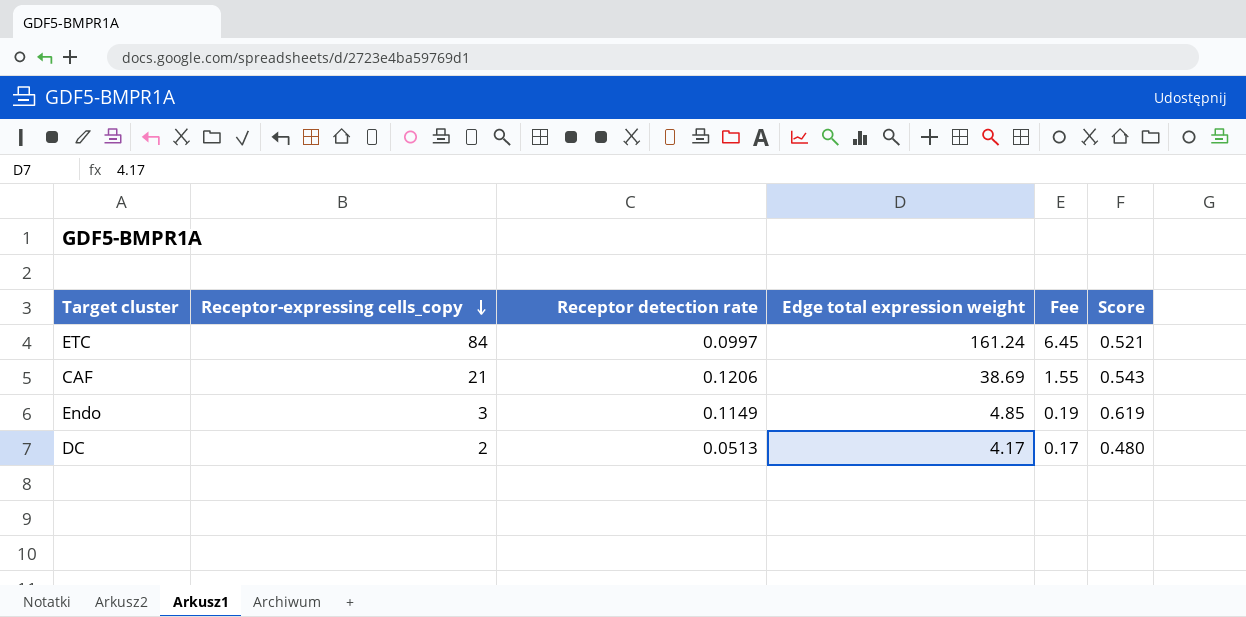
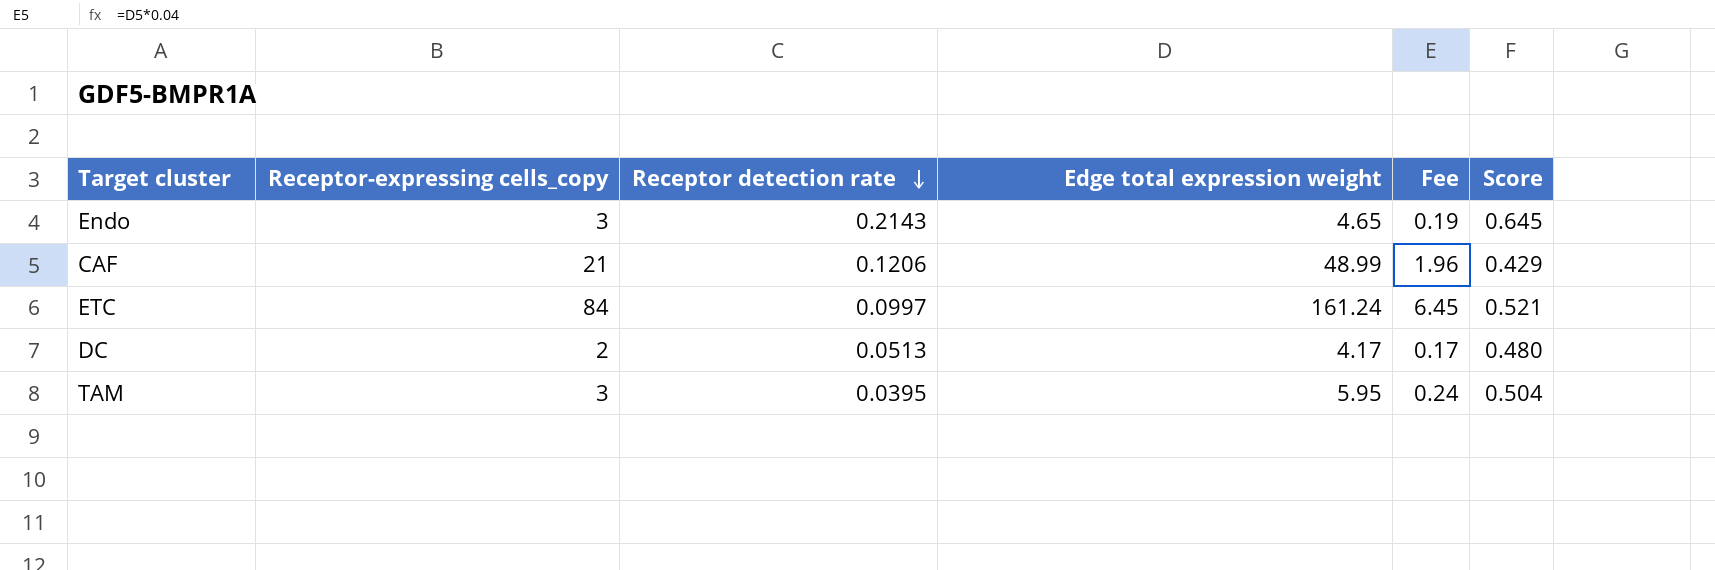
row order: Receptor-expressing cells_copy descending -> Receptor detection rate descending
Endo | Receptor detection rate: 0.1149 -> 0.2143
Endo | Edge total expression weight: 4.85 -> 4.65
Endo | Score: 0.619 -> 0.645
CAF | Edge total expression weight: 38.69 -> 48.99
CAF | Fee: 1.55 -> 1.96
CAF | Score: 0.543 -> 0.429
row TAM: none -> 3 | 0.0395 | 5.95 | 0.24 | 0.504

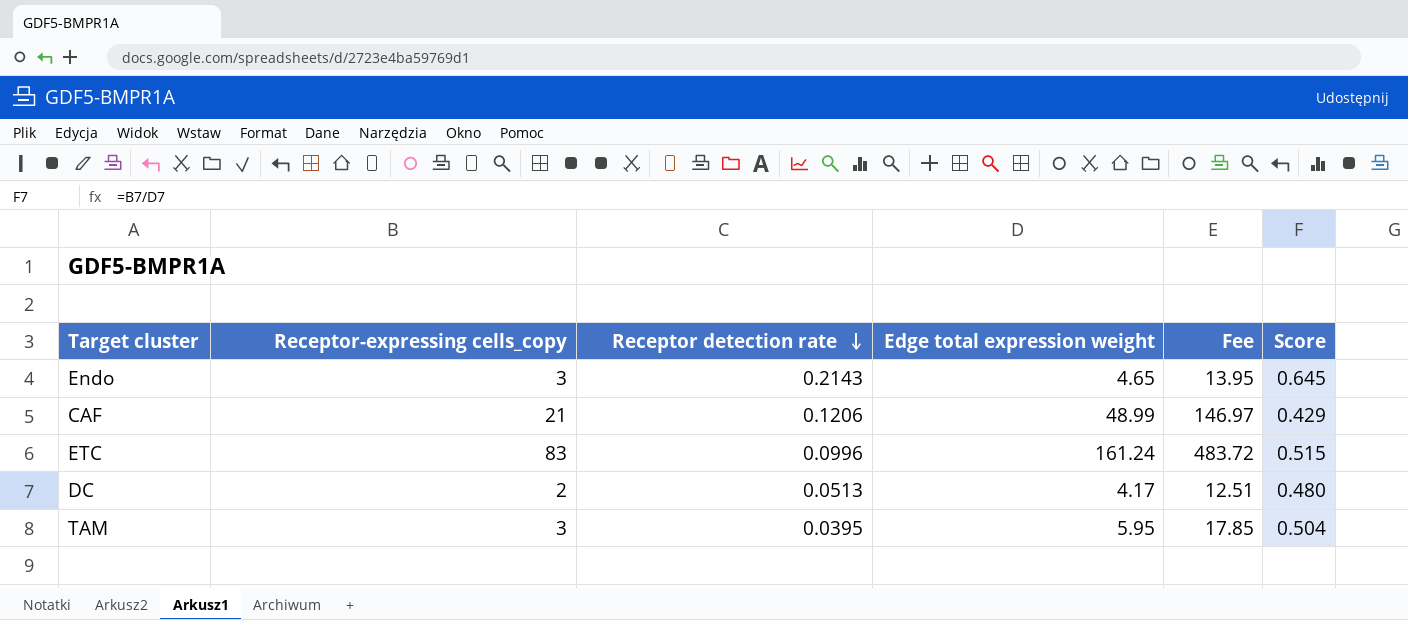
column Fee | formula: [Edge total expression weight] * 0.04 -> [Edge total expression weight] * 3
ETC | Receptor-expressing cells_copy: 84 -> 83
ETC | Receptor detection rate: 0.0997 -> 0.0996
ETC | Score: 0.521 -> 0.515

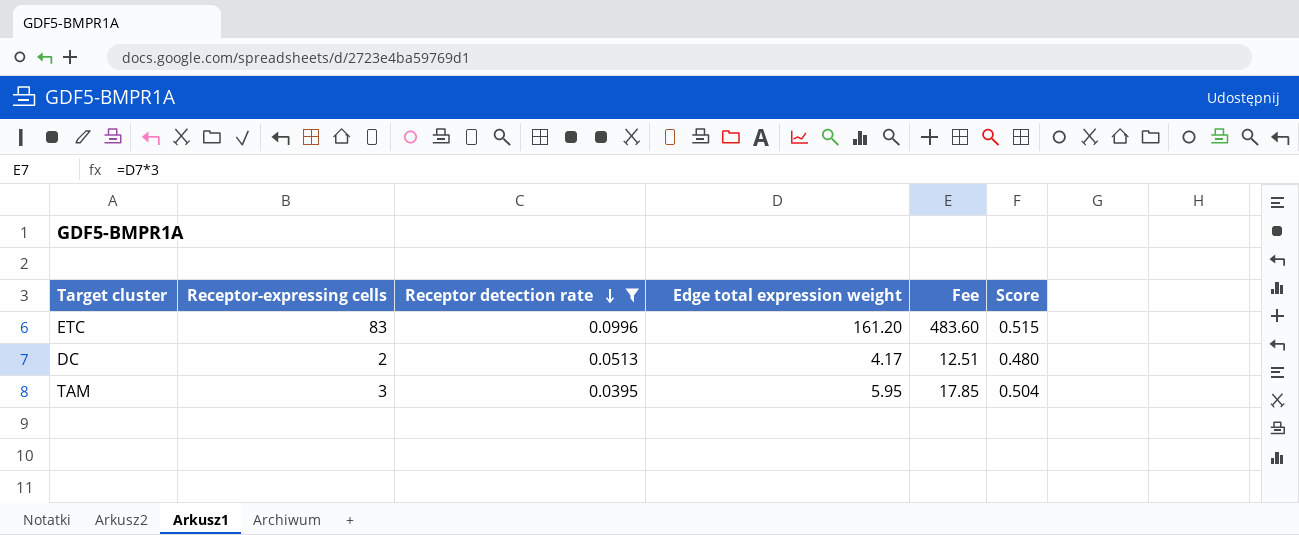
filter: none -> Receptor detection rate <= 0.0996
column name: Receptor-expressing cells_copy -> Receptor-expressing cells
ETC | Edge total expression weight: 161.24 -> 161.20
ETC | Fee: 483.72 -> 483.60

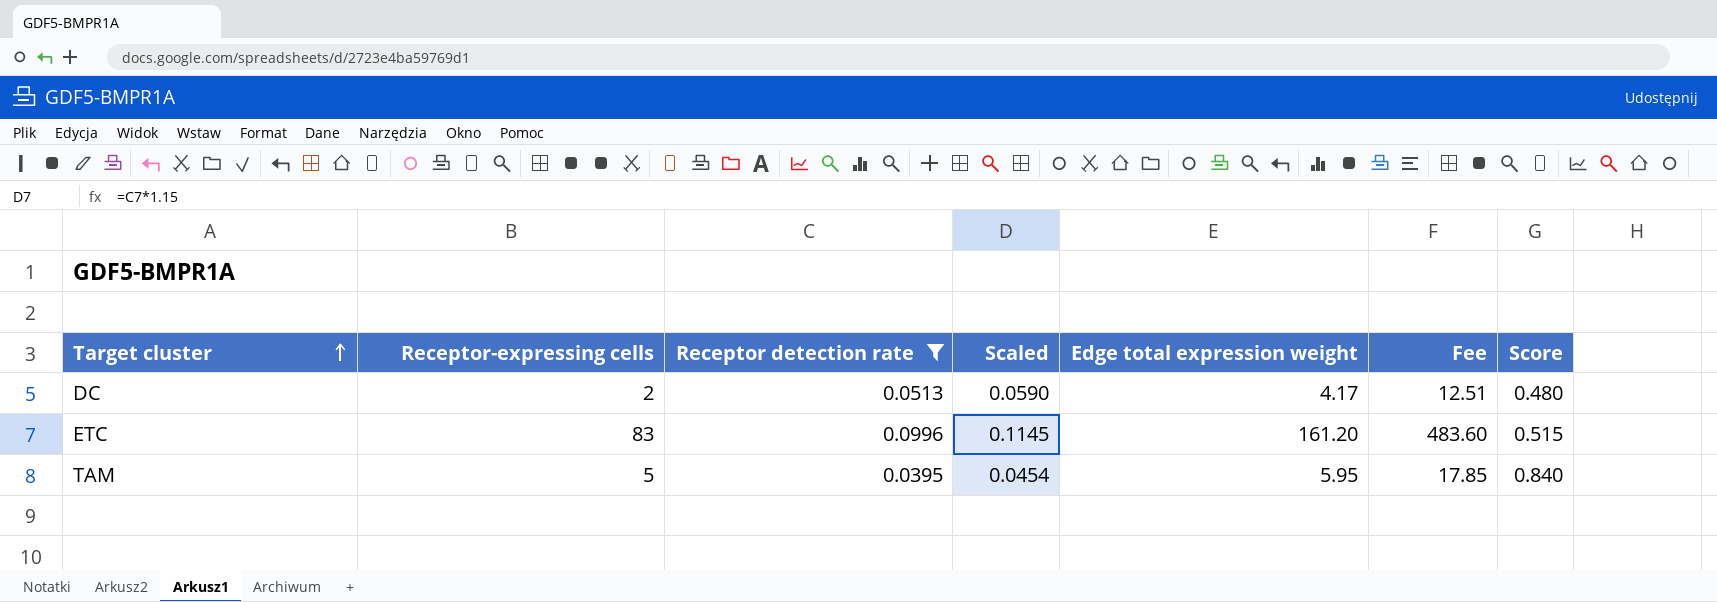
row order: Receptor detection rate descending -> Target cluster ascending
column Scaled | formula: none -> [Receptor detection rate] * 1.15
TAM | Receptor-expressing cells: 3 -> 5
TAM | Score: 0.504 -> 0.840

